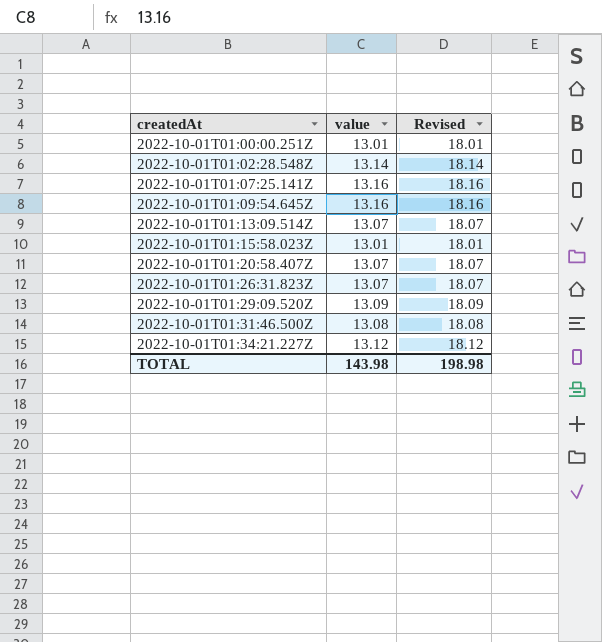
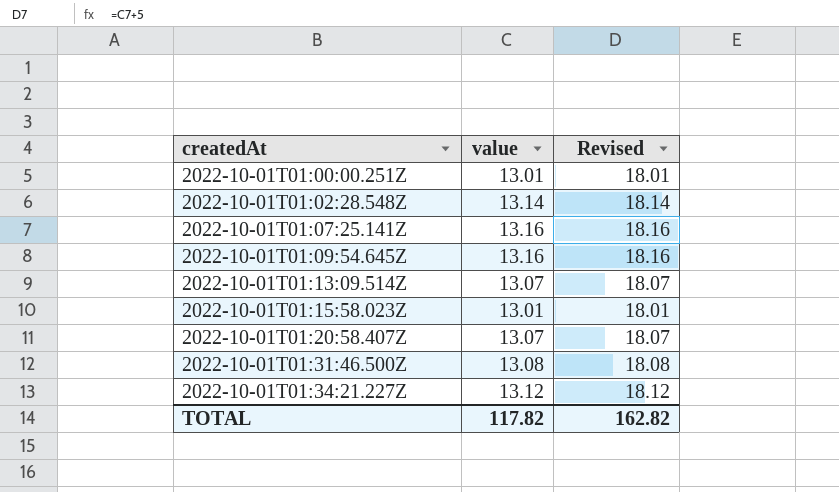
row 2022-10-01T01:26:31.823Z: 13.07 | 18.07 -> none
row 2022-10-01T01:29:09.520Z: 13.09 | 18.09 -> none
TOTAL | value: 143.98 -> 117.82
TOTAL | Revised: 198.98 -> 162.82

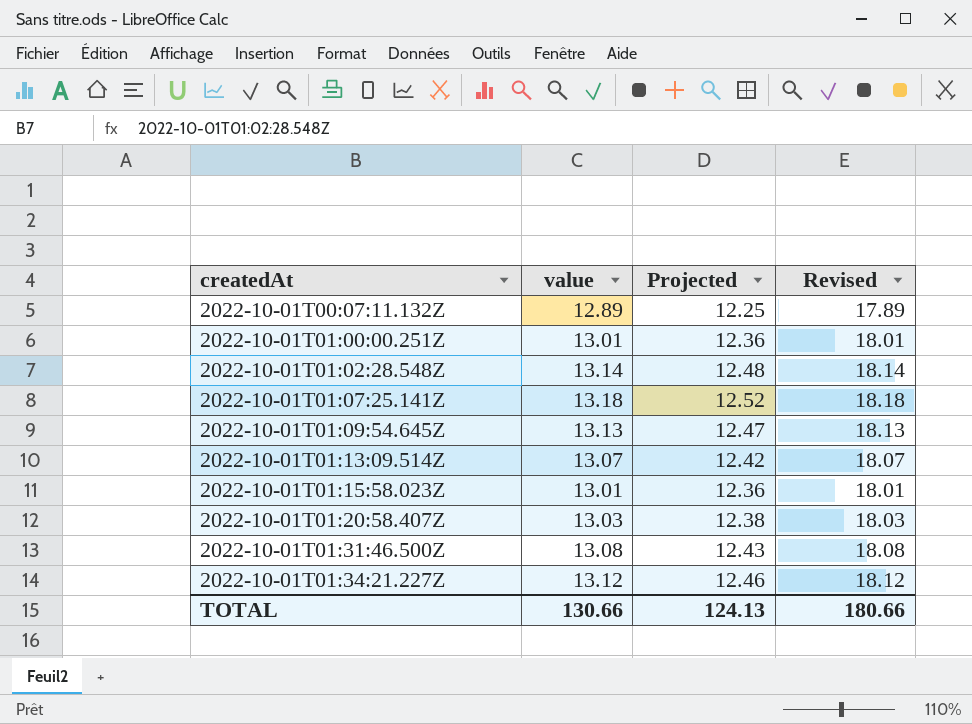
column Projected | formula: none -> [value] * 0.95
row 2022-10-01T00:07:11.132Z: none -> 12.89 | 12.25 | 17.89
2022-10-01T01:07:25.141Z | value: 13.16 -> 13.18
2022-10-01T01:07:25.141Z | Revised: 18.16 -> 18.18
2022-10-01T01:09:54.645Z | value: 13.16 -> 13.13
2022-10-01T01:09:54.645Z | Revised: 18.16 -> 18.13
2022-10-01T01:20:58.407Z | value: 13.07 -> 13.03
2022-10-01T01:20:58.407Z | Revised: 18.07 -> 18.03
TOTAL | value: 117.82 -> 130.66
TOTAL | Revised: 162.82 -> 180.66

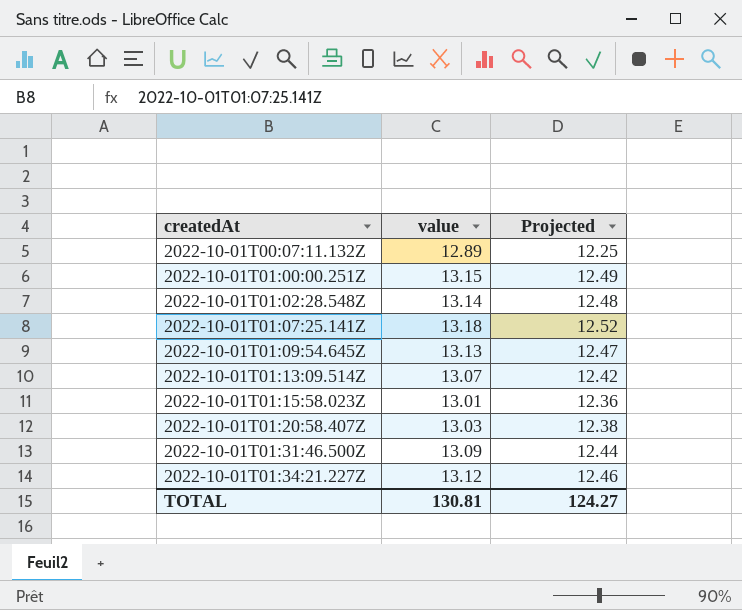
column Revised | formula: [value] + 5 -> none
2022-10-01T01:00:00.251Z | value: 13.01 -> 13.15
2022-10-01T01:00:00.251Z | Projected: 12.36 -> 12.49
2022-10-01T01:31:46.500Z | value: 13.08 -> 13.09
2022-10-01T01:31:46.500Z | Projected: 12.43 -> 12.44
TOTAL | value: 130.66 -> 130.81
TOTAL | Projected: 124.13 -> 124.27

